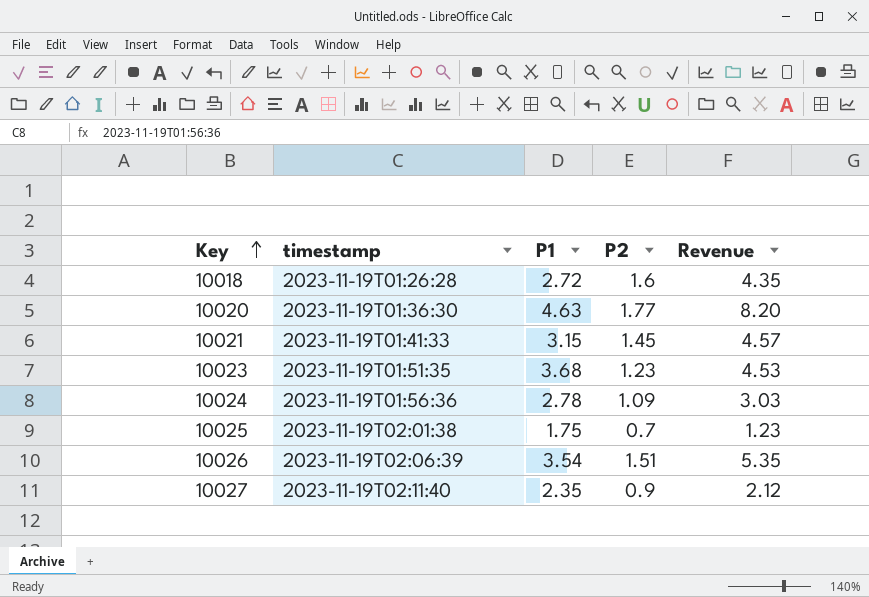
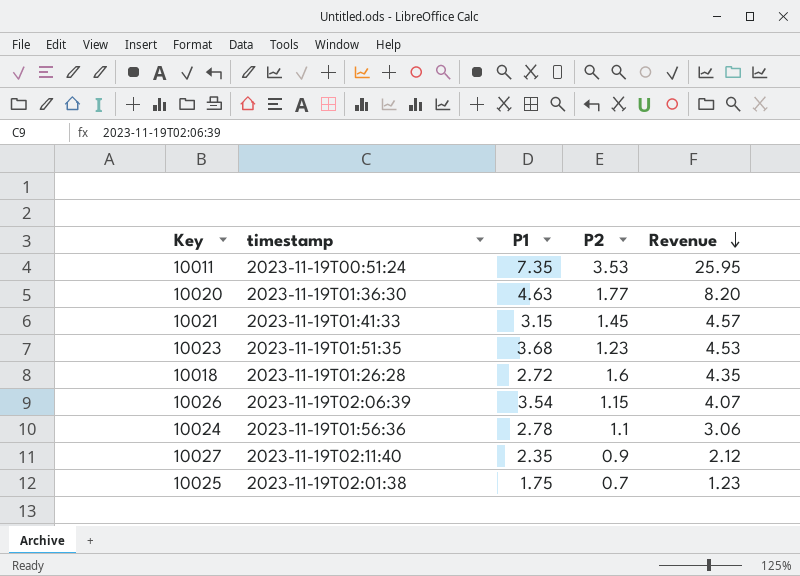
row order: Key ascending -> Revenue descending
row 10011: none -> 2023-11-19T00:51:24 | 7.35 | 3.53 | 25.95
10026 | P2: 1.51 -> 1.15
10026 | Revenue: 5.35 -> 4.07
10024 | P2: 1.09 -> 1.1
10024 | Revenue: 3.03 -> 3.06

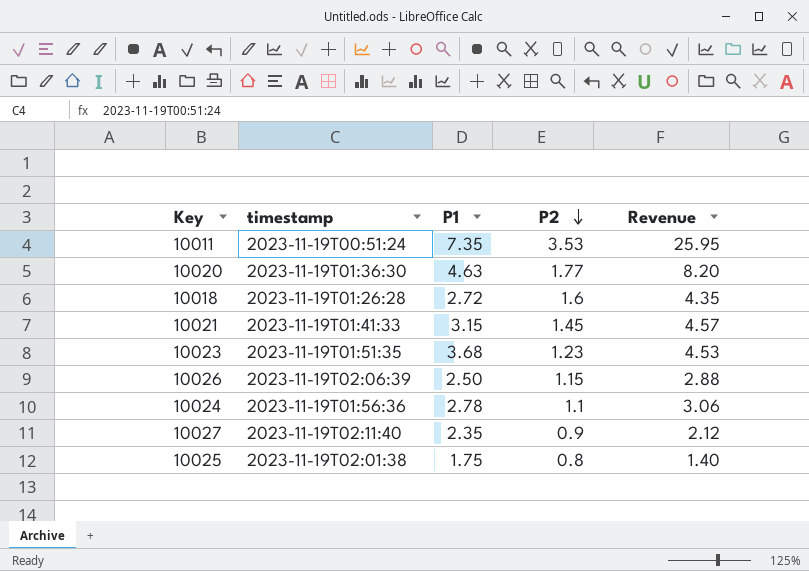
row order: Revenue descending -> P2 descending
10026 | P1: 3.54 -> 2.50
10026 | Revenue: 4.07 -> 2.88
10025 | P2: 0.7 -> 0.8
10025 | Revenue: 1.23 -> 1.40

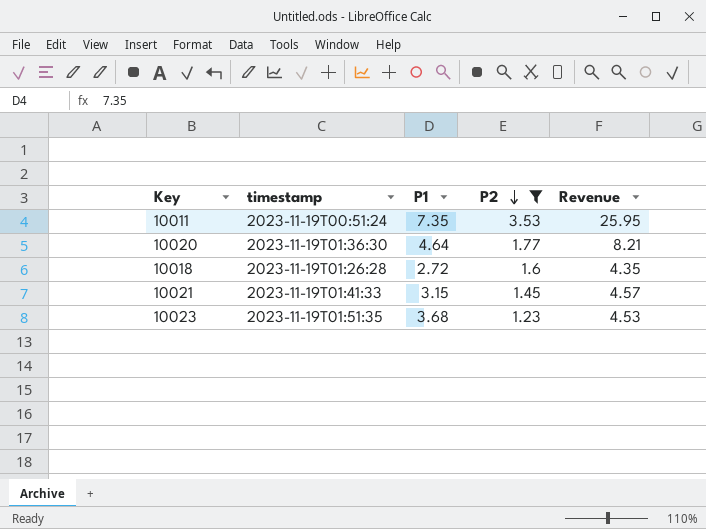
filter: none -> P2 >= 1.23
10020 | P1: 4.63 -> 4.64
10020 | Revenue: 8.20 -> 8.21

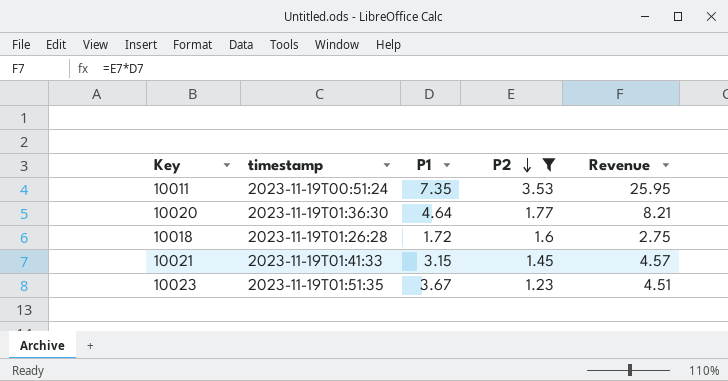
10018 | P1: 2.72 -> 1.72
10018 | Revenue: 4.35 -> 2.75
10023 | P1: 3.68 -> 3.67
10023 | Revenue: 4.53 -> 4.51

